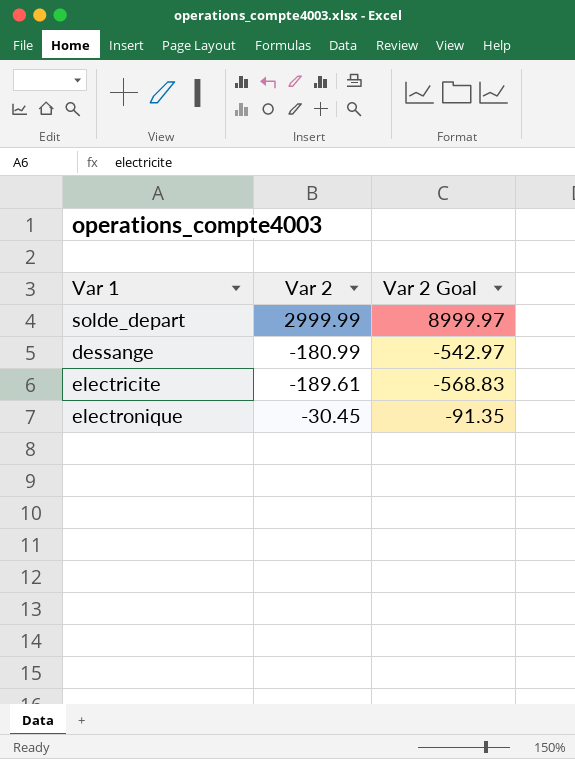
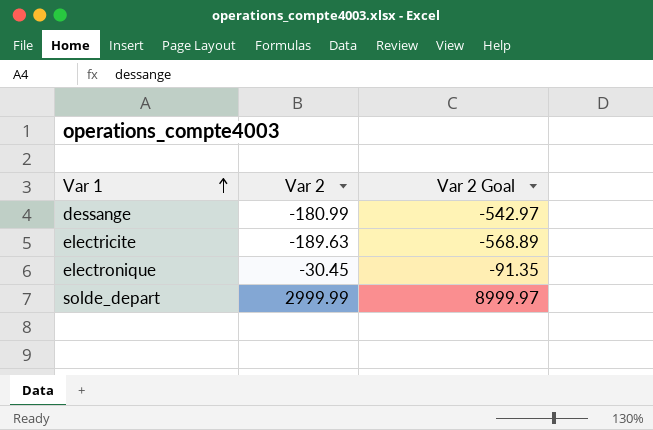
row order: none -> Var 1 ascending
electricite | Var 2: -189.61 -> -189.63
electricite | Var 2 Goal: -568.83 -> -568.89

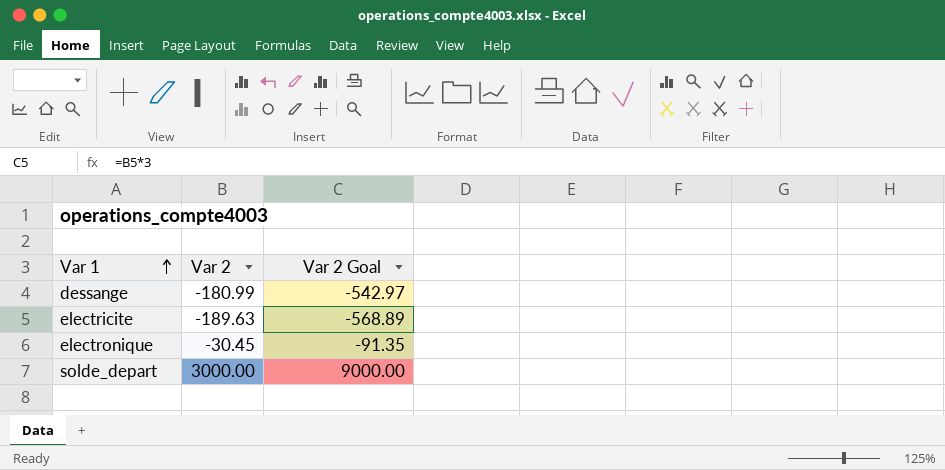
solde_depart | Var 2: 2999.99 -> 3000.00
solde_depart | Var 2 Goal: 8999.97 -> 9000.00

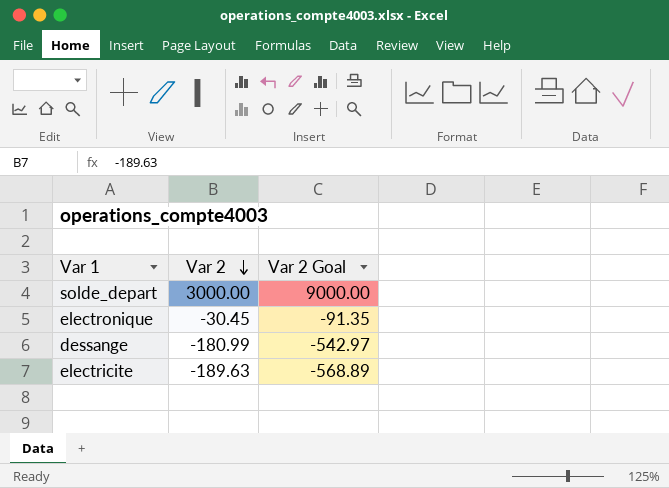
row order: Var 1 ascending -> Var 2 descending

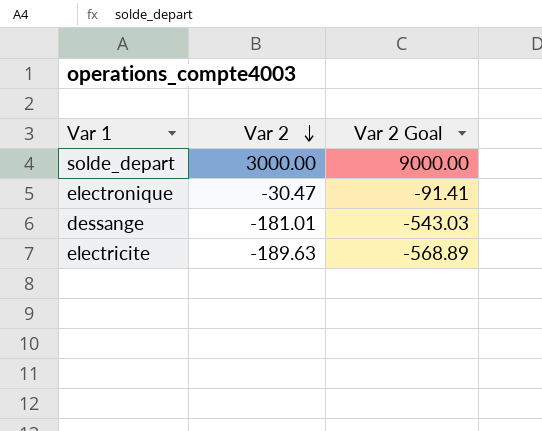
electronique | Var 2: -30.45 -> -30.47
electronique | Var 2 Goal: -91.35 -> -91.41
dessange | Var 2: -180.99 -> -181.01
dessange | Var 2 Goal: -542.97 -> -543.03

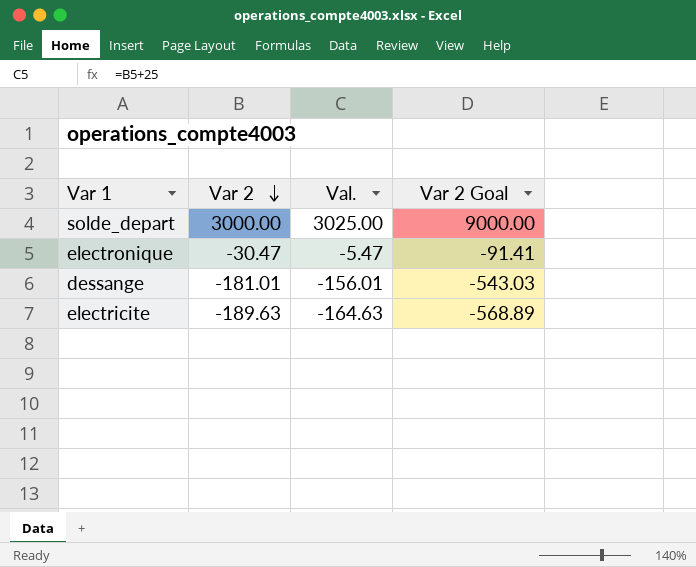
column Val. | formula: none -> [Var 2] + 25

